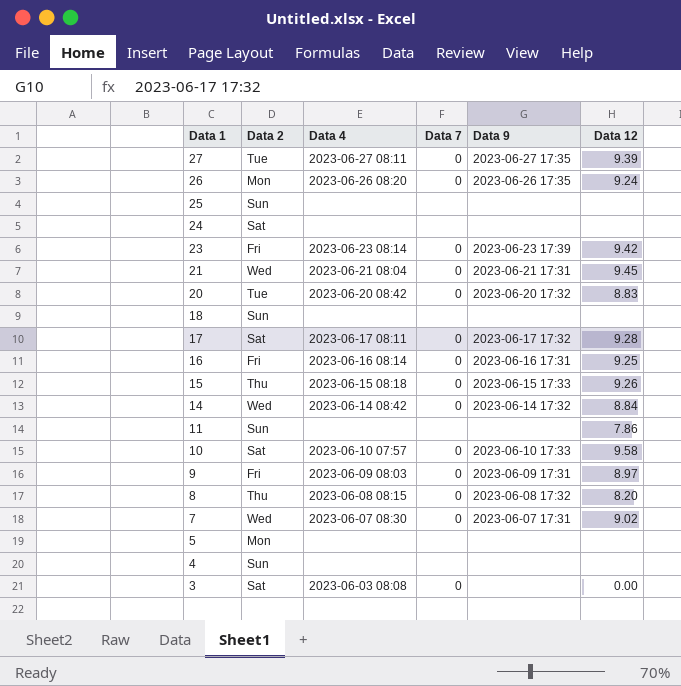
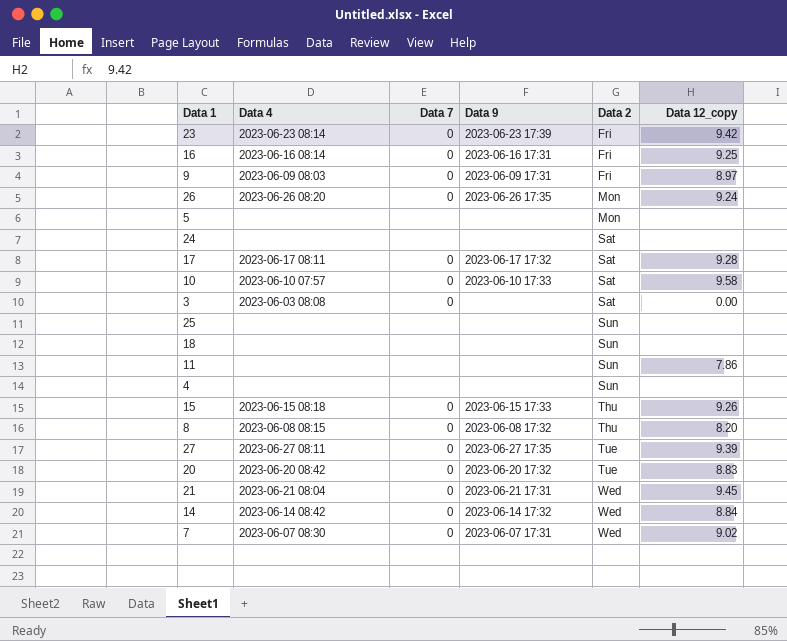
row order: Data 1 descending -> Data 2 ascending
column Data 2 | position: 2 -> 5
column name: Data 12 -> Data 12_copy

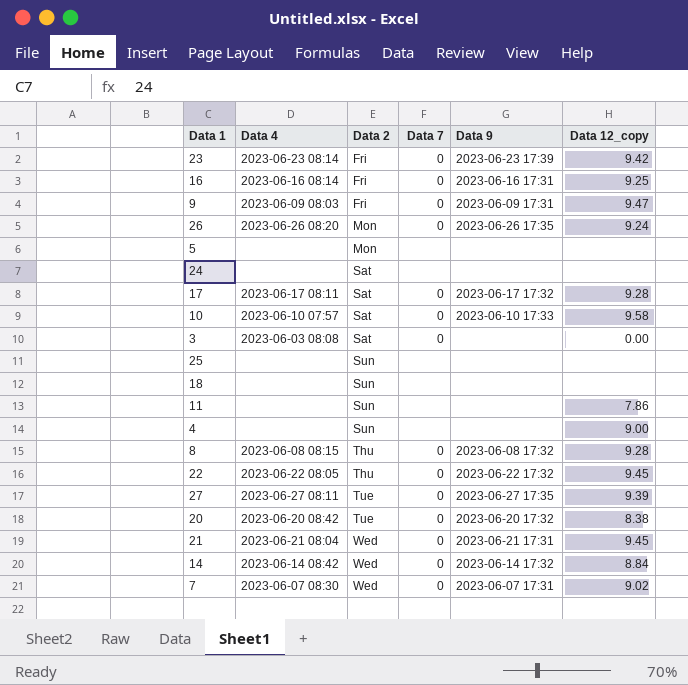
column Data 2 | position: 5 -> 3
row 15: 2023-06-15 08:18 | 0 | 2023-06-15 17:33 | Thu | 9.26 -> none
9 | Data 12_copy: 8.97 -> 9.47
4 | Data 12_copy: none -> 9.00
8 | Data 12_copy: 8.20 -> 9.28
row 22: none -> 2023-06-22 08:05 | Thu | 0 | 2023-06-22 17:32 | 9.45
20 | Data 12_copy: 8.83 -> 8.38

